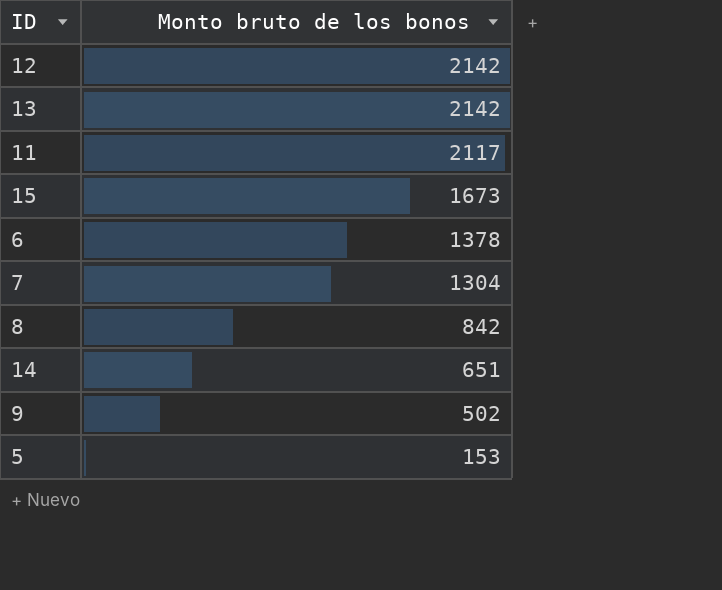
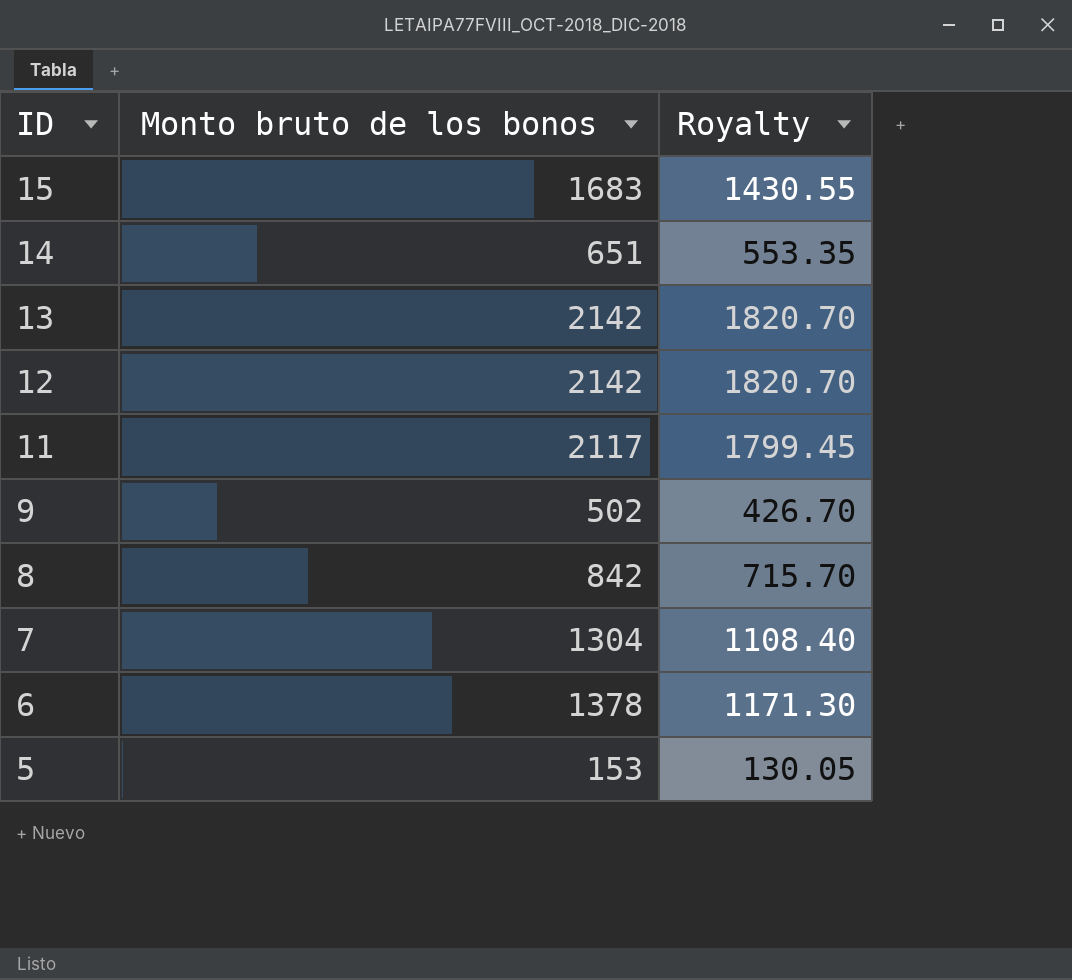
row order: Monto bruto de los bonos descending -> ID descending
column Royalty | formula: none -> [Monto bruto de los bonos] * 0.85
15 | Monto bruto de los bonos: 1673 -> 1683

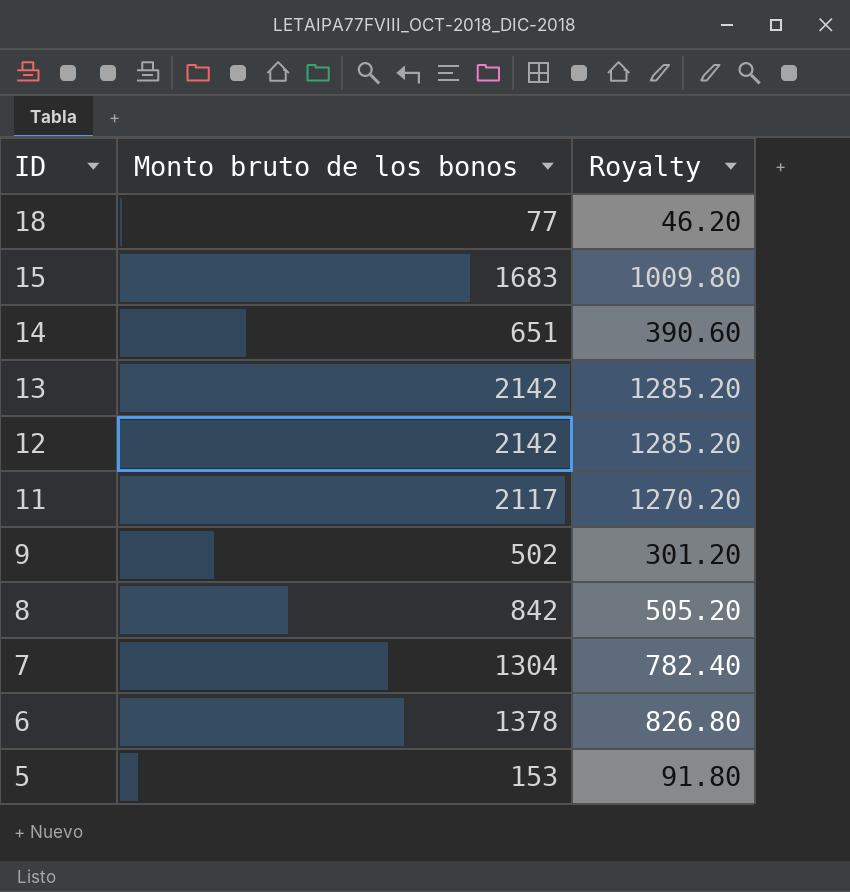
column Royalty | formula: [Monto bruto de los bonos] * 0.85 -> [Monto bruto de los bonos] * 0.6
row 18: none -> 77 | 46.20

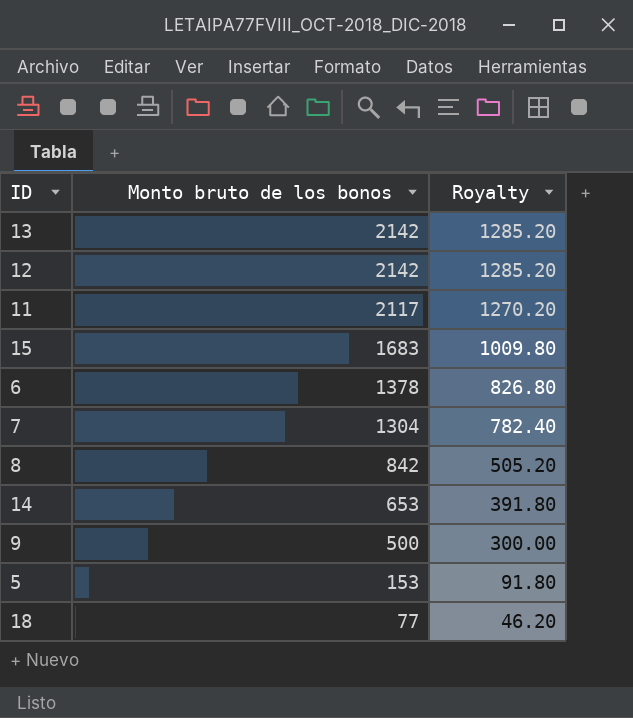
row order: ID descending -> Monto bruto de los bonos descending
14 | Monto bruto de los bonos: 651 -> 653
14 | Royalty: 390.60 -> 391.80
9 | Monto bruto de los bonos: 502 -> 500
9 | Royalty: 301.20 -> 300.00

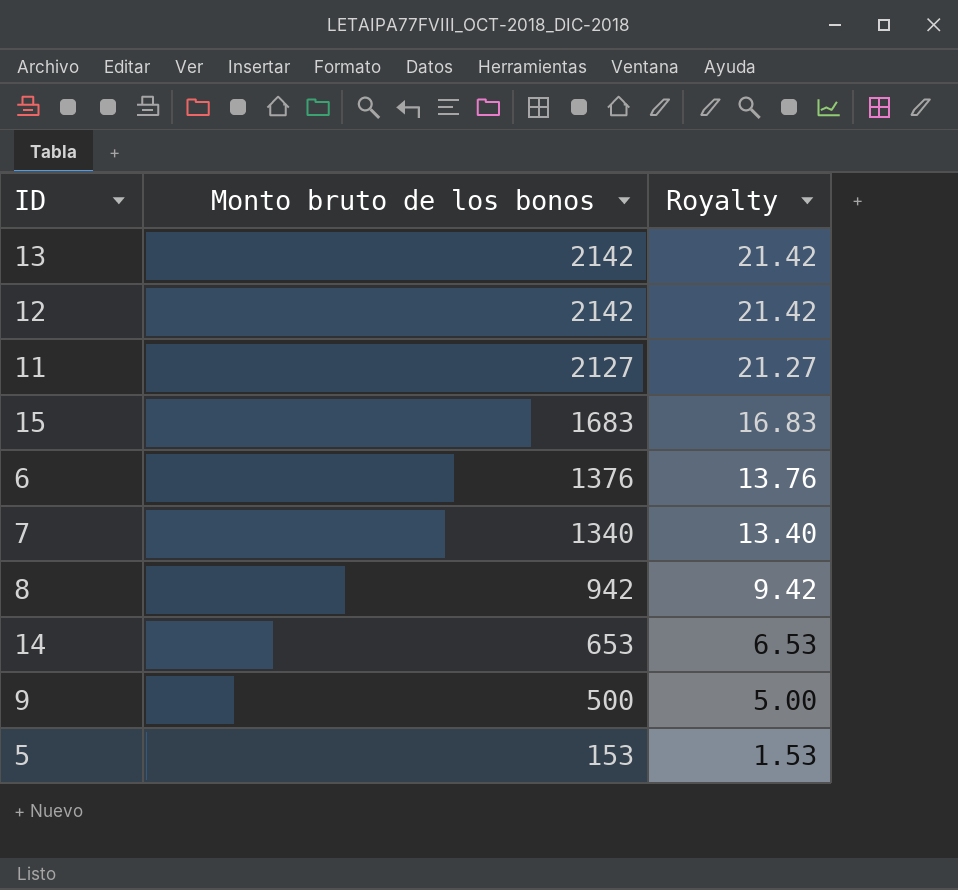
column Royalty | formula: [Monto bruto de los bonos] * 0.6 -> [Monto bruto de los bonos] * 0.01
row 18: 77 | 46.20 -> none
11 | Monto bruto de los bonos: 2117 -> 2127
6 | Monto bruto de los bonos: 1378 -> 1376
7 | Monto bruto de los bonos: 1304 -> 1340
8 | Monto bruto de los bonos: 842 -> 942

